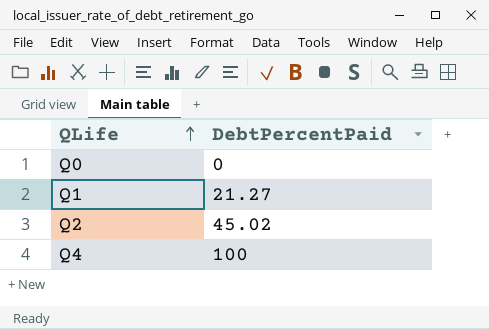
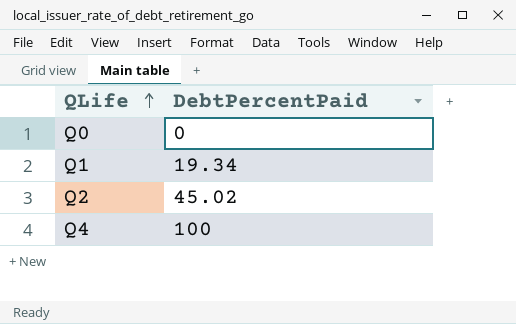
Q1 | DebtPercentPaid: 21.27 -> 19.34

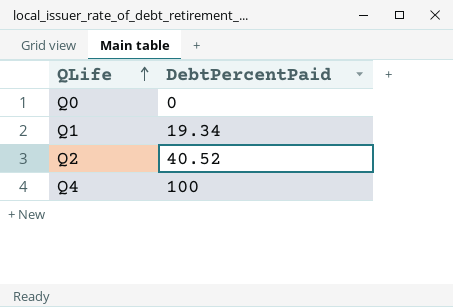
Q2 | DebtPercentPaid: 45.02 -> 40.52

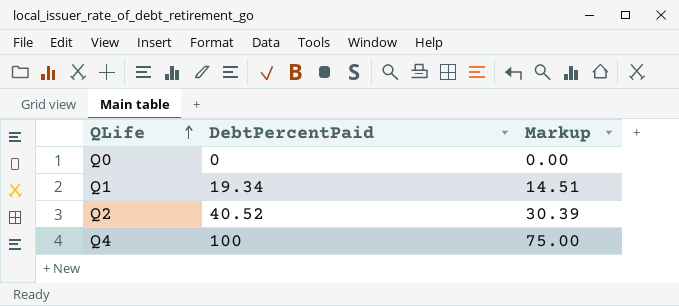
column Markup | formula: none -> [DebtPercentPaid] * 0.75

